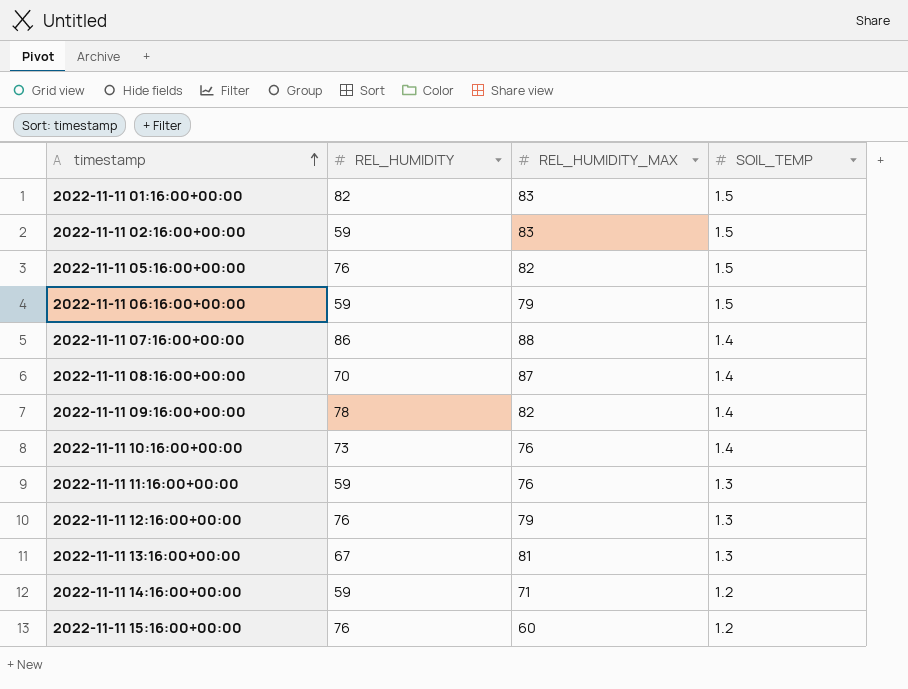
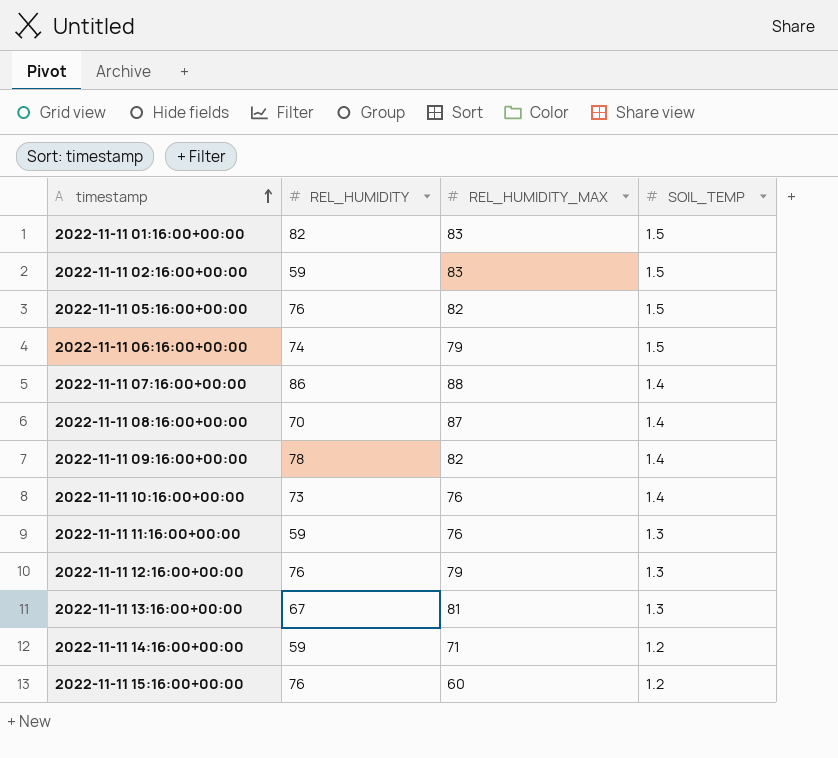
2022-11-11 06:16:00+00:00 | REL_HUMIDITY: 59 -> 74

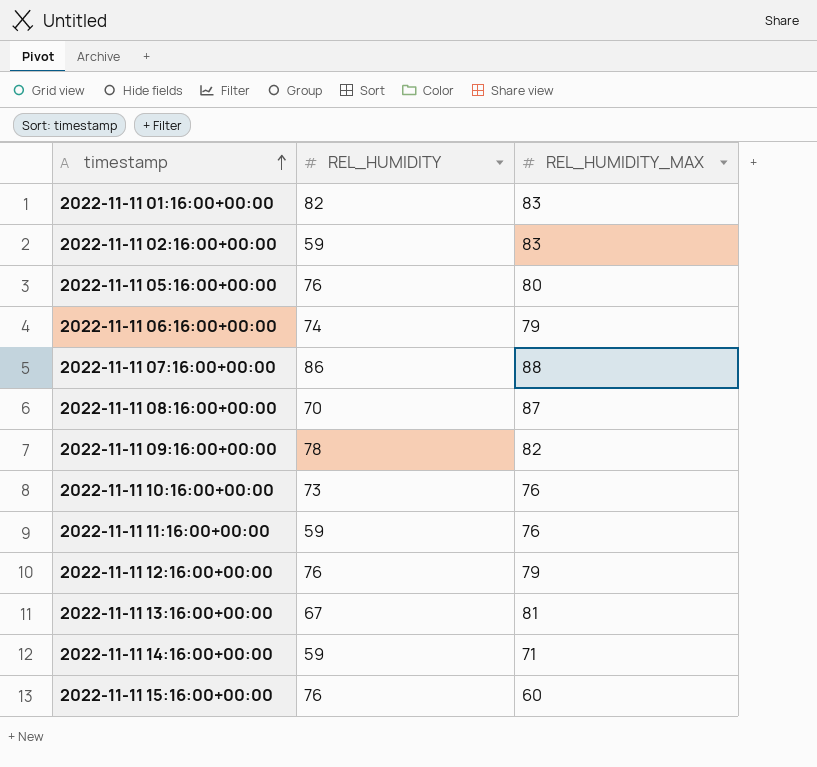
column SOIL_TEMP | position: 4 -> none
2022-11-11 05:16:00+00:00 | REL_HUMIDITY_MAX: 82 -> 80

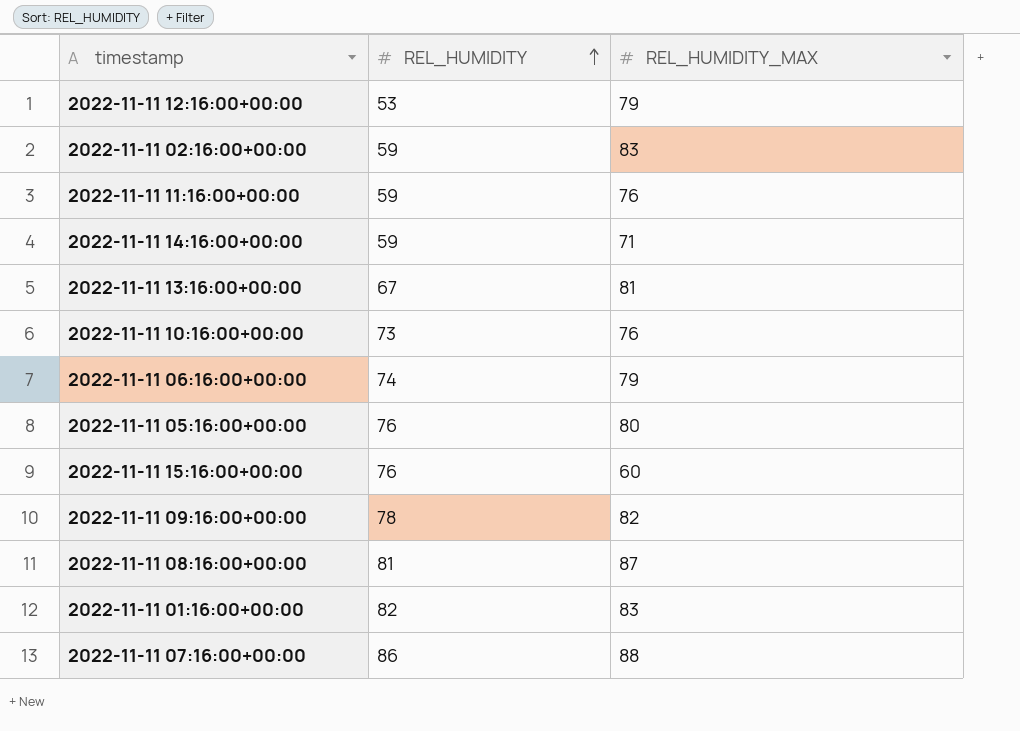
row order: timestamp ascending -> REL_HUMIDITY ascending
2022-11-11 12:16:00+00:00 | REL_HUMIDITY: 76 -> 53
2022-11-11 08:16:00+00:00 | REL_HUMIDITY: 70 -> 81

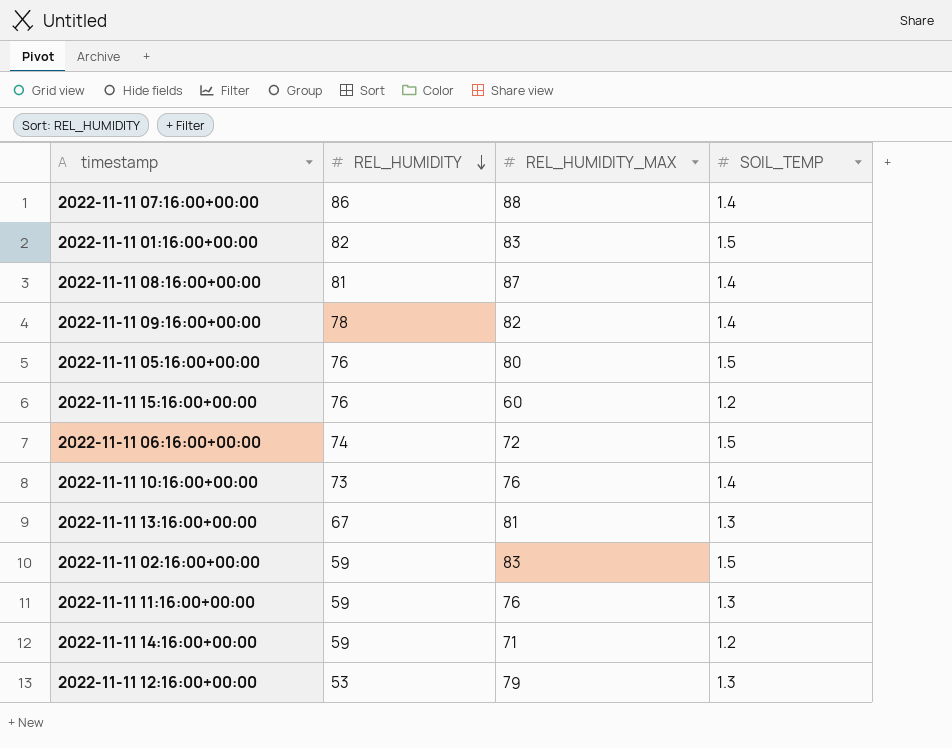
row order: REL_HUMIDITY ascending -> REL_HUMIDITY descending
column SOIL_TEMP | position: none -> 4
2022-11-11 06:16:00+00:00 | REL_HUMIDITY_MAX: 79 -> 72

